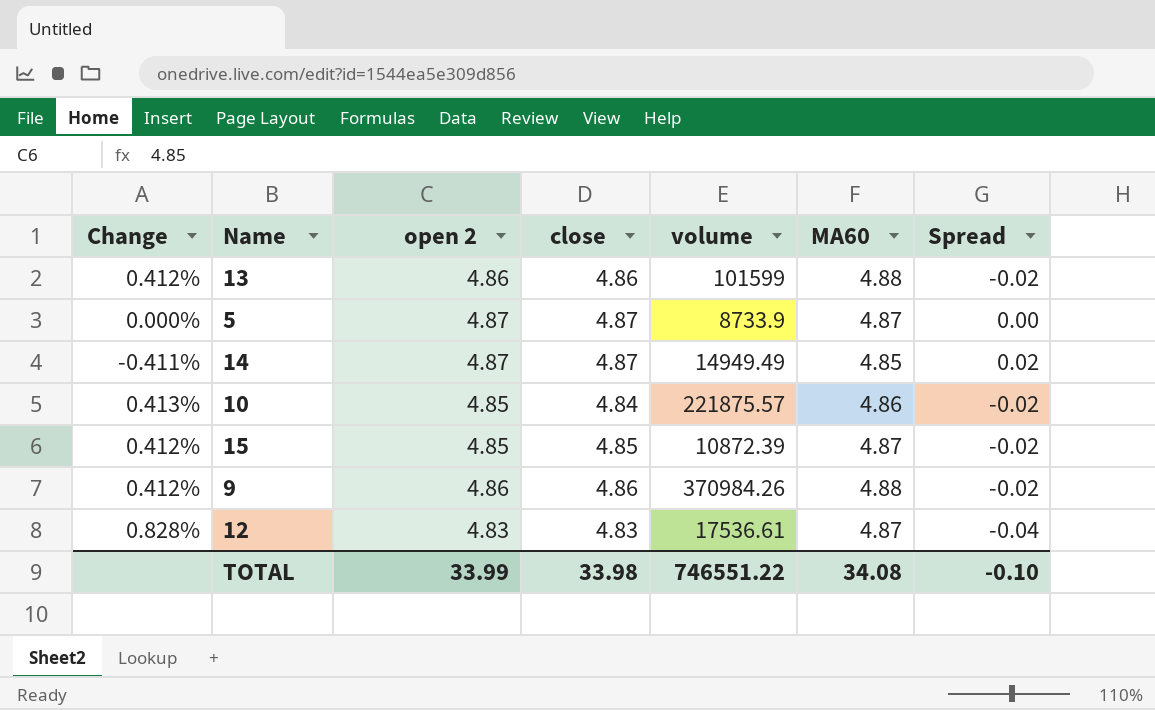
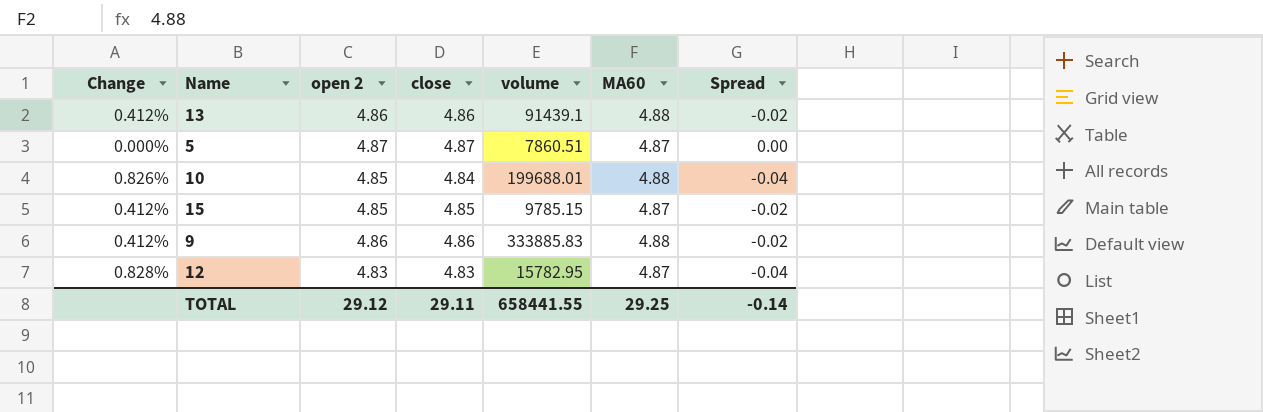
row 14: -0.411% | 4.87 | 4.87 | 14949.49 | 4.85 | 0.02 -> none
13 | volume: 101599 -> 91439.1
5 | volume: 8733.9 -> 7860.51
10 | Change: 0.413% -> 0.826%
10 | volume: 221875.57 -> 199688.01
10 | MA60: 4.86 -> 4.88
10 | Spread: -0.02 -> -0.04
15 | volume: 10872.39 -> 9785.15
9 | volume: 370984.26 -> 333885.83
12 | volume: 17536.61 -> 15782.95
TOTAL | open 2: 33.99 -> 29.12
TOTAL | close: 33.98 -> 29.11
TOTAL | volume: 746551.22 -> 658441.55
TOTAL | MA60: 34.08 -> 29.25
TOTAL | Spread: -0.10 -> -0.14

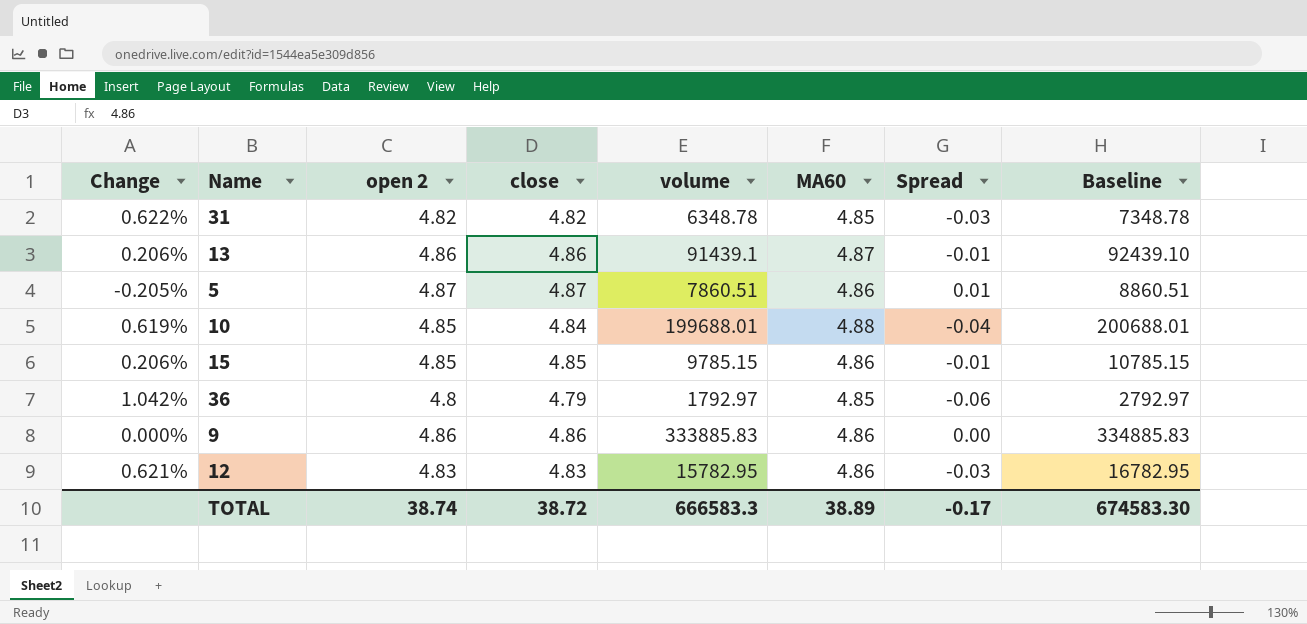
column Change | formula: ([MA60] - [close]) / [close] -> ([MA60] - [open 2]) / [open 2]
column Baseline | formula: none -> [volume] + 1000
row 31: none -> 0.622% | 4.82 | 4.82 | 6348.78 | 4.85 | -0.03 | 7348.78
13 | MA60: 4.88 -> 4.87
13 | Spread: -0.02 -> -0.01
5 | MA60: 4.87 -> 4.86
5 | Spread: 0.00 -> 0.01
15 | MA60: 4.87 -> 4.86
15 | Spread: -0.02 -> -0.01
row 36: none -> 1.042% | 4.8 | 4.79 | 1792.97 | 4.85 | -0.06 | 2792.97
9 | MA60: 4.88 -> 4.86
9 | Spread: -0.02 -> 0.00
12 | MA60: 4.87 -> 4.86
12 | Spread: -0.04 -> -0.03
TOTAL | open 2: 29.12 -> 38.74
TOTAL | close: 29.11 -> 38.72
TOTAL | volume: 658441.55 -> 666583.3
TOTAL | MA60: 29.25 -> 38.89
TOTAL | Spread: -0.14 -> -0.17

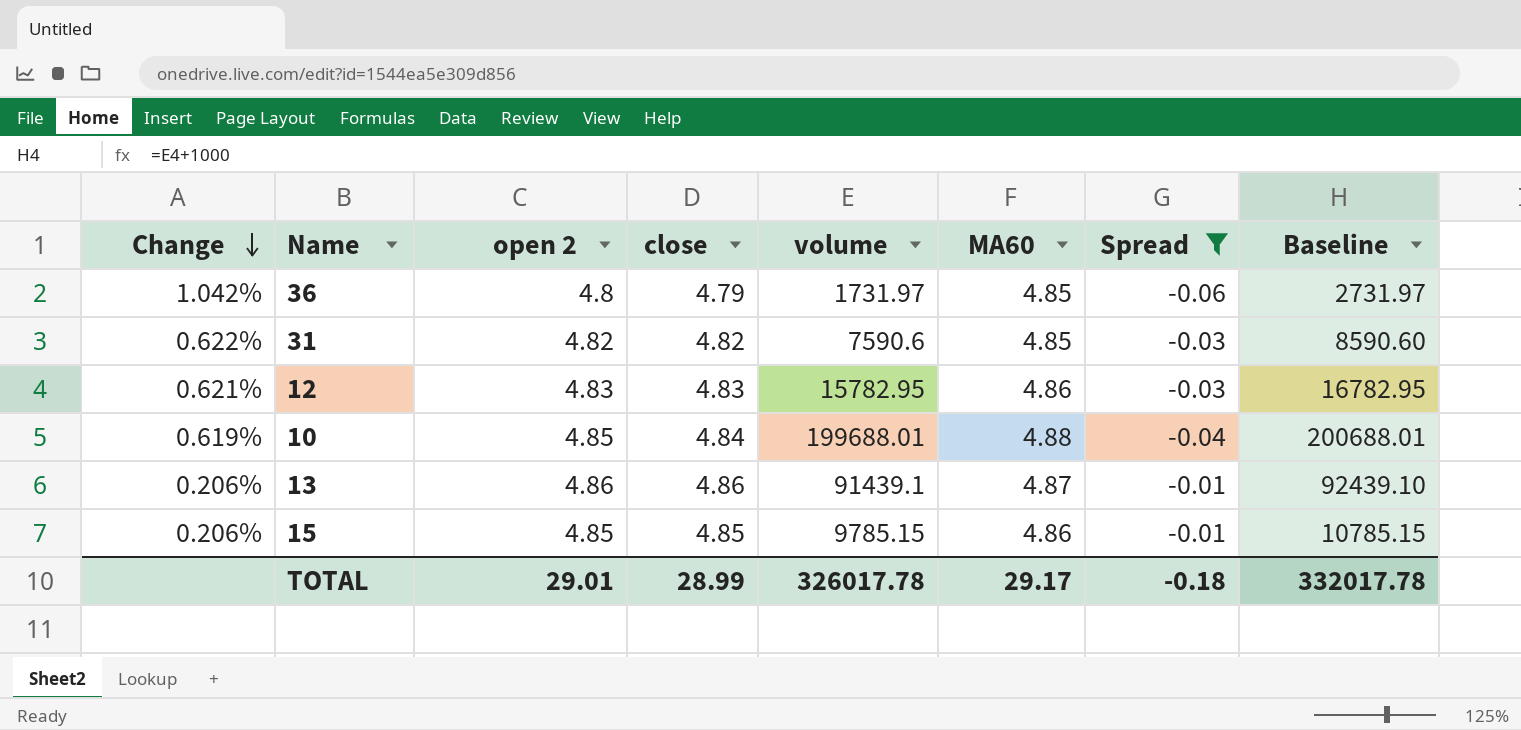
filter: none -> Spread <= -0.01
row order: none -> Change descending
36 | volume: 1792.97 -> 1731.97
36 | Baseline: 2792.97 -> 2731.97
31 | volume: 6348.78 -> 7590.6
31 | Baseline: 7348.78 -> 8590.60
TOTAL | open 2: 38.74 -> 29.01
TOTAL | close: 38.72 -> 28.99
TOTAL | volume: 666583.3 -> 326017.78
TOTAL | MA60: 38.89 -> 29.17
TOTAL | Spread: -0.17 -> -0.18
TOTAL | Baseline: 674583.30 -> 332017.78

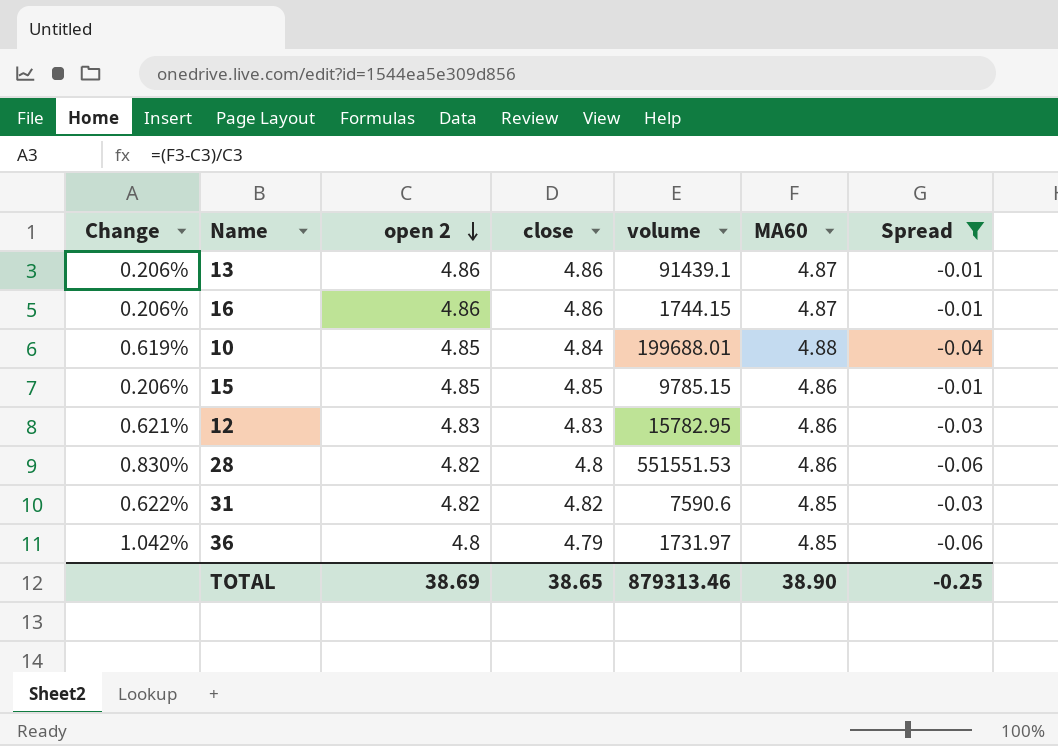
row order: Change descending -> open 2 descending
column Baseline | formula: [volume] + 1000 -> none
row 16: none -> 0.206% | 4.86 | 4.86 | 1744.15 | 4.87 | -0.01
row 28: none -> 0.830% | 4.82 | 4.8 | 551551.53 | 4.86 | -0.06
TOTAL | open 2: 29.01 -> 38.69
TOTAL | close: 28.99 -> 38.65
TOTAL | volume: 326017.78 -> 879313.46
TOTAL | MA60: 29.17 -> 38.90
TOTAL | Spread: -0.18 -> -0.25

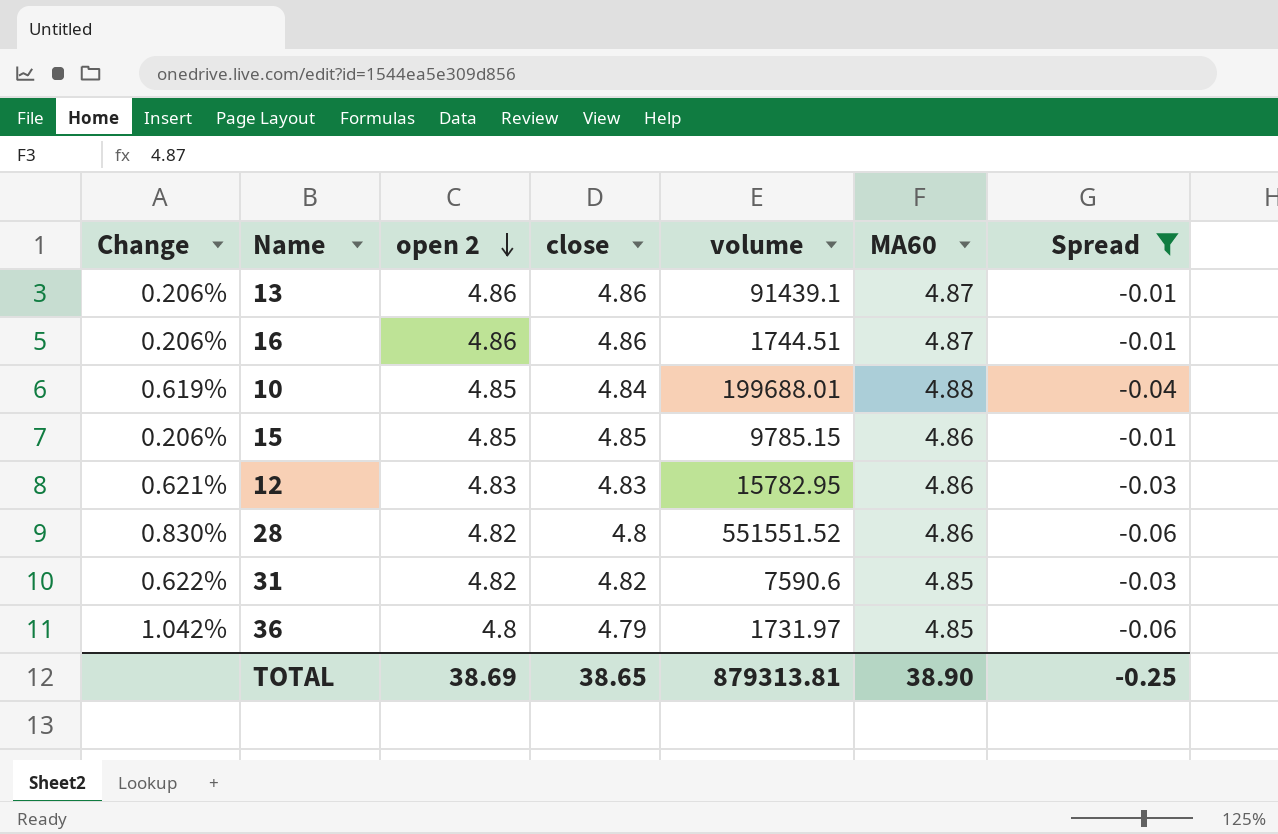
16 | volume: 1744.15 -> 1744.51
28 | volume: 551551.53 -> 551551.52
TOTAL | volume: 879313.46 -> 879313.81

